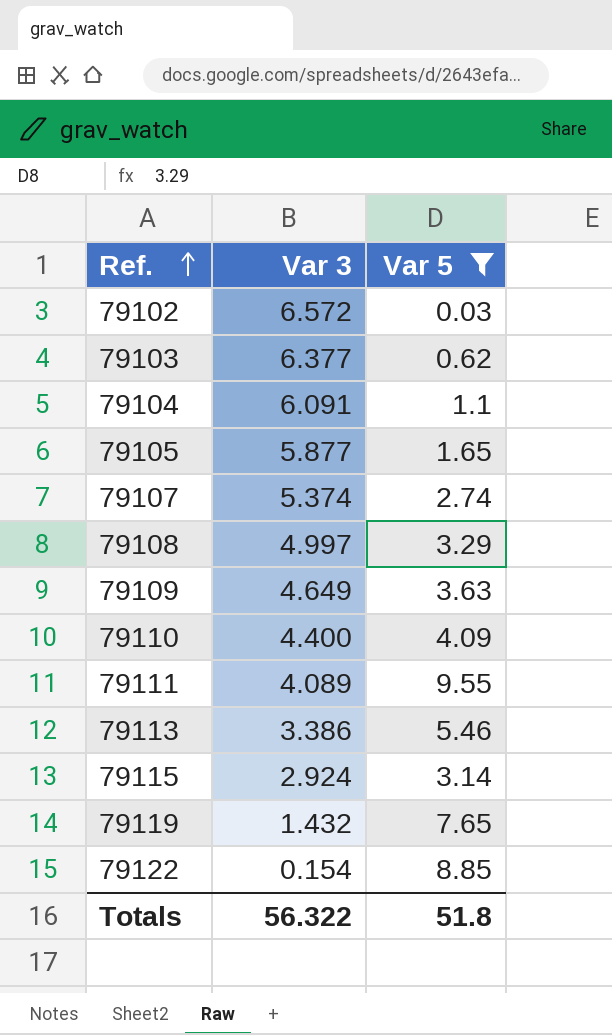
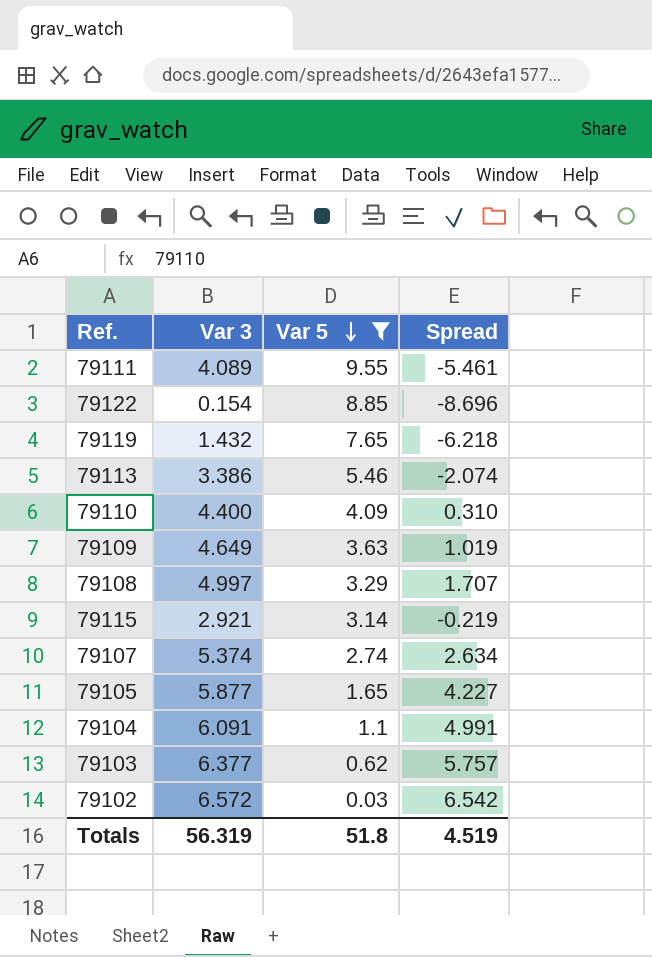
row order: Ref. ascending -> Var 5 descending
column Spread | formula: none -> [Var 3] - [Var 5]
79115 | Var 3: 2.924 -> 2.921
Totals | Var 3: 56.322 -> 56.319

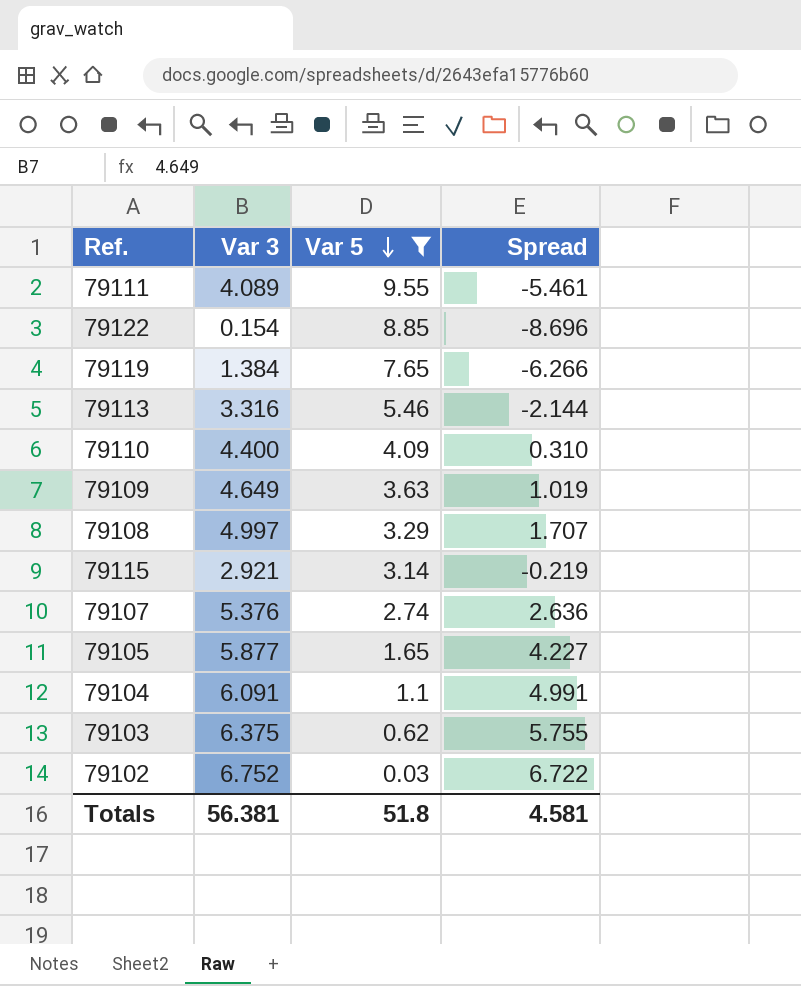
79119 | Var 3: 1.432 -> 1.384
79119 | Spread: -6.218 -> -6.266
79113 | Var 3: 3.386 -> 3.316
79113 | Spread: -2.074 -> -2.144
79107 | Var 3: 5.374 -> 5.376
79107 | Spread: 2.634 -> 2.636
79103 | Var 3: 6.377 -> 6.375
79103 | Spread: 5.757 -> 5.755
79102 | Var 3: 6.572 -> 6.752
79102 | Spread: 6.542 -> 6.722
Totals | Var 3: 56.319 -> 56.381
Totals | Spread: 4.519 -> 4.581

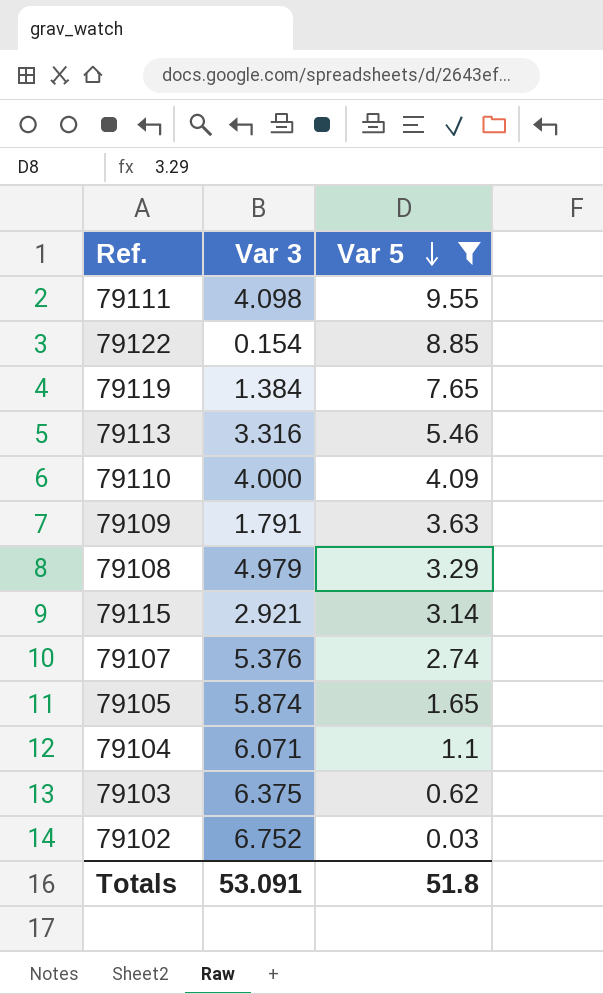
column Spread | formula: [Var 3] - [Var 5] -> none
79111 | Var 3: 4.089 -> 4.098
79110 | Var 3: 4.400 -> 4.000
79109 | Var 3: 4.649 -> 1.791
79108 | Var 3: 4.997 -> 4.979
79105 | Var 3: 5.877 -> 5.874
79104 | Var 3: 6.091 -> 6.071
Totals | Var 3: 56.381 -> 53.091

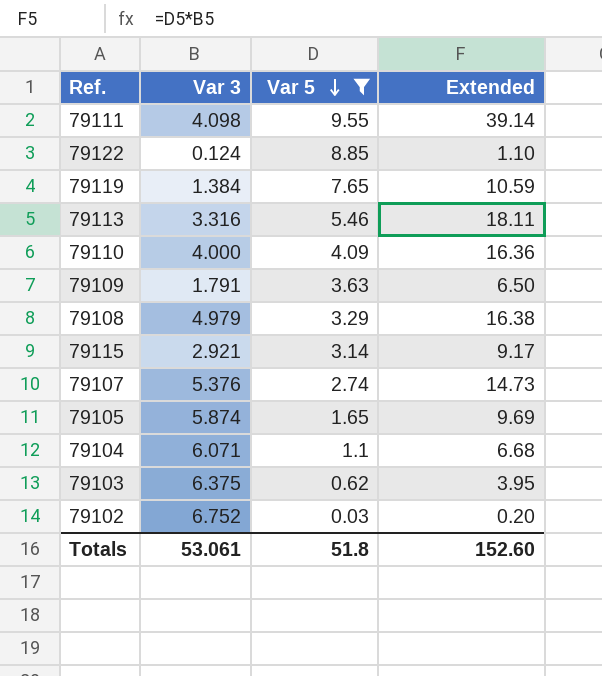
column Extended | formula: none -> [Var 3] * [Var 5]
79122 | Var 3: 0.154 -> 0.124
Totals | Var 3: 53.091 -> 53.061

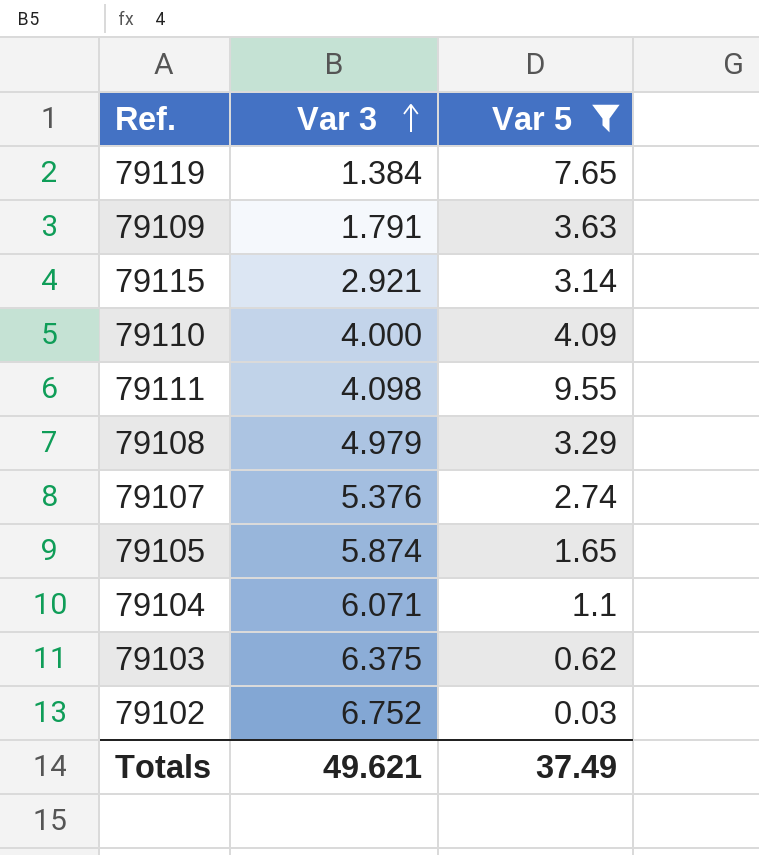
row order: Var 5 descending -> Var 3 ascending
column Extended | formula: [Var 3] * [Var 5] -> none
row 79122: 0.124 | 8.85 | 1.10 -> none
row 79113: 3.316 | 5.46 | 18.11 -> none
Totals | Var 3: 53.061 -> 49.621
Totals | Var 5: 51.8 -> 37.49

